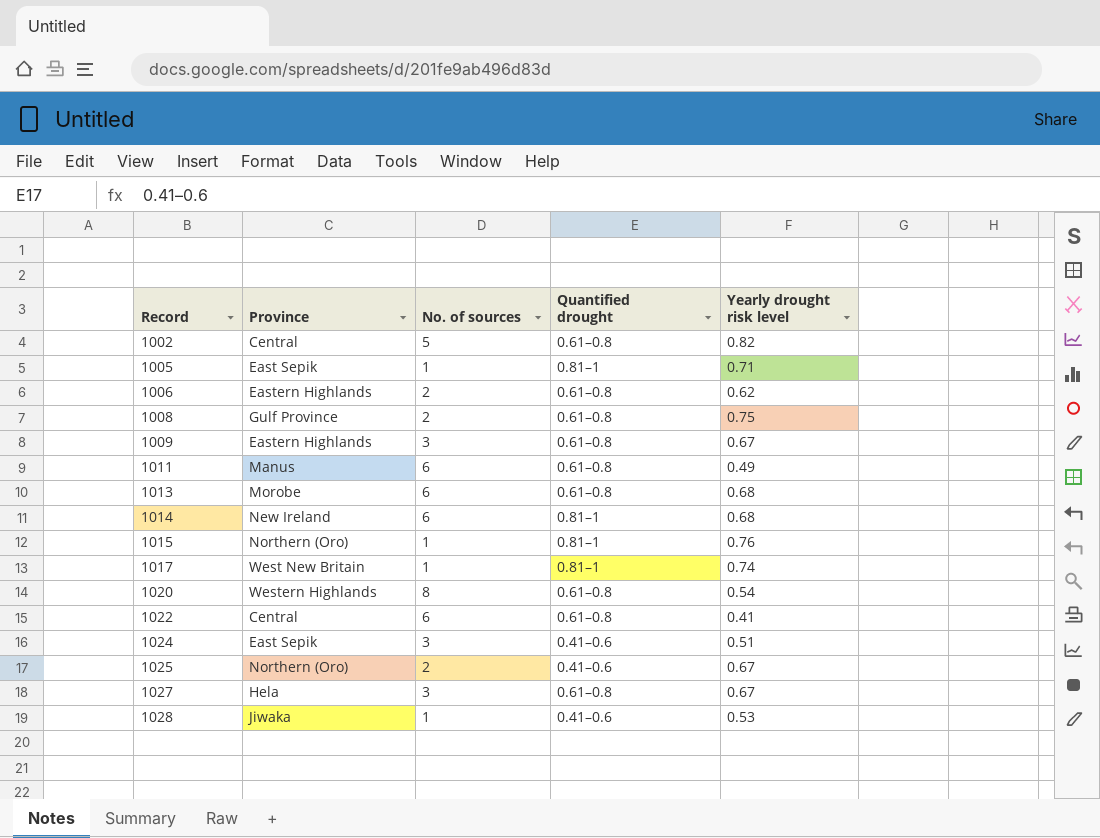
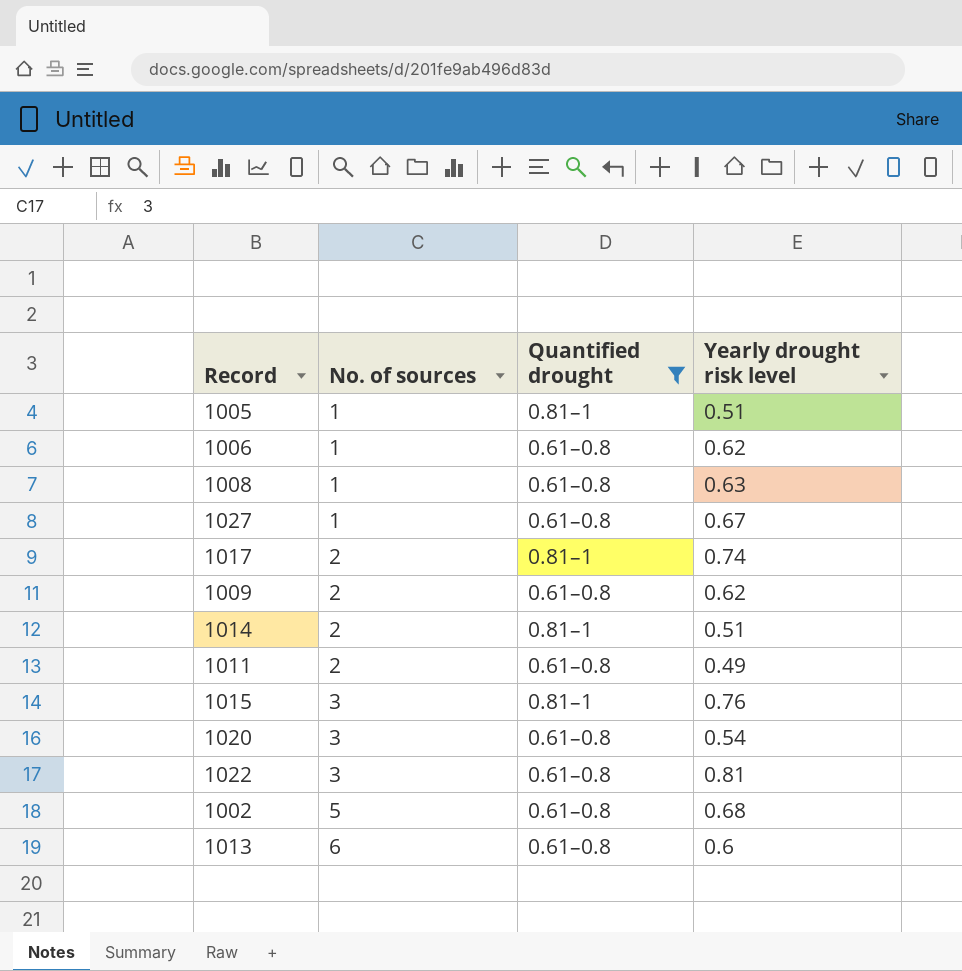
filter: none -> Quantified drought != 0.41–0.6
row order: Record ascending -> No. of sources ascending
column Province | position: 2 -> none
1005 | Yearly drought risk level: 0.71 -> 0.51
1006 | No. of sources: 2 -> 1
1008 | No. of sources: 2 -> 1
1008 | Yearly drought risk level: 0.75 -> 0.63
1027 | No. of sources: 3 -> 1
1017 | No. of sources: 1 -> 2
1009 | No. of sources: 3 -> 2
1009 | Yearly drought risk level: 0.67 -> 0.62
1014 | No. of sources: 6 -> 2
1014 | Yearly drought risk level: 0.68 -> 0.51
1011 | No. of sources: 6 -> 2
1015 | No. of sources: 1 -> 3
1020 | No. of sources: 8 -> 3
1022 | No. of sources: 6 -> 3
1022 | Yearly drought risk level: 0.41 -> 0.81
1002 | Yearly drought risk level: 0.82 -> 0.68
1013 | Yearly drought risk level: 0.68 -> 0.6

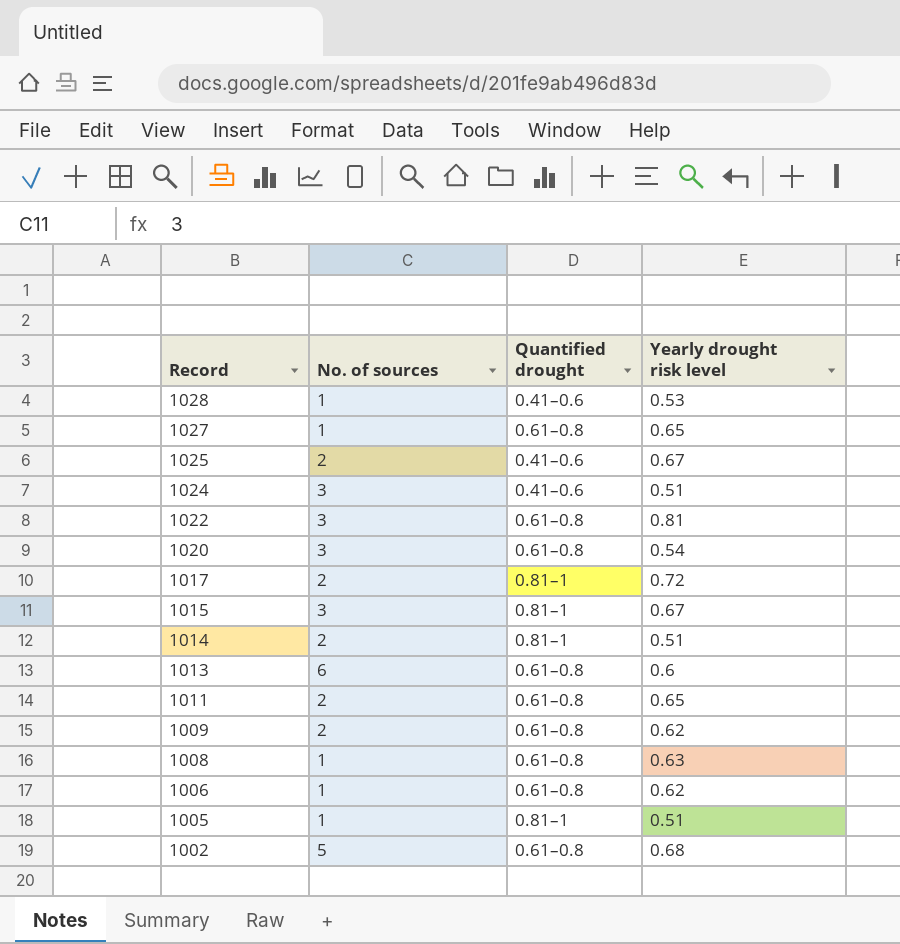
filter: Quantified drought != 0.41–0.6 -> none
row order: No. of sources ascending -> Record descending
1027 | Yearly drought risk level: 0.67 -> 0.65
1017 | Yearly drought risk level: 0.74 -> 0.72
1015 | Yearly drought risk level: 0.76 -> 0.67
1011 | Yearly drought risk level: 0.49 -> 0.65

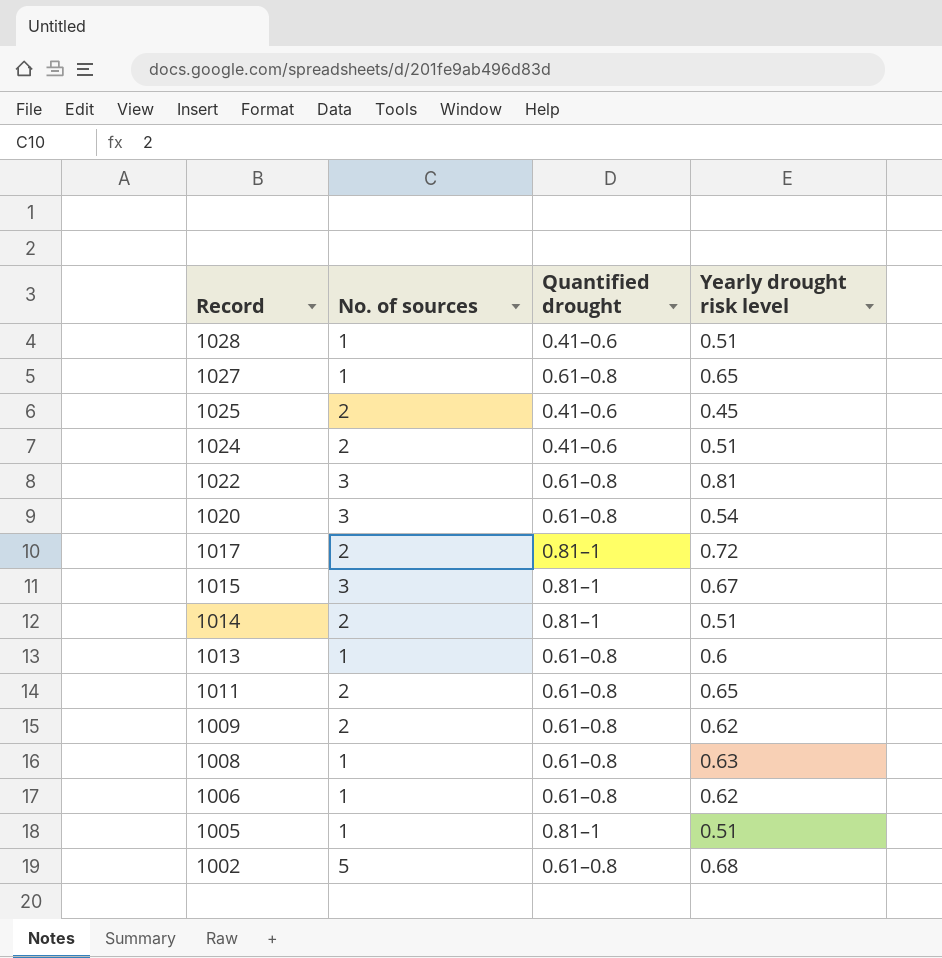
1028 | Yearly drought risk level: 0.53 -> 0.51
1025 | Yearly drought risk level: 0.67 -> 0.45
1024 | No. of sources: 3 -> 2
1013 | No. of sources: 6 -> 1

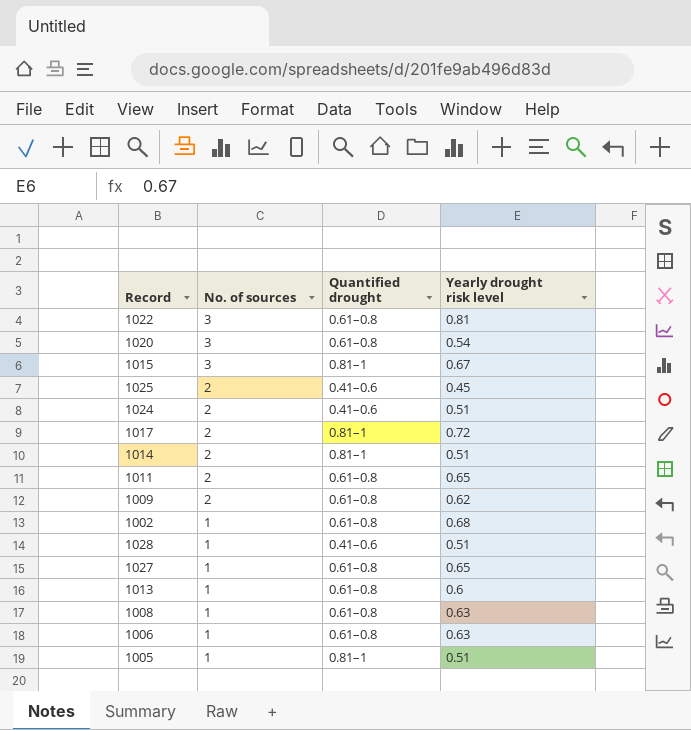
row order: Record descending -> No. of sources descending
1002 | No. of sources: 5 -> 1
1006 | Yearly drought risk level: 0.62 -> 0.63

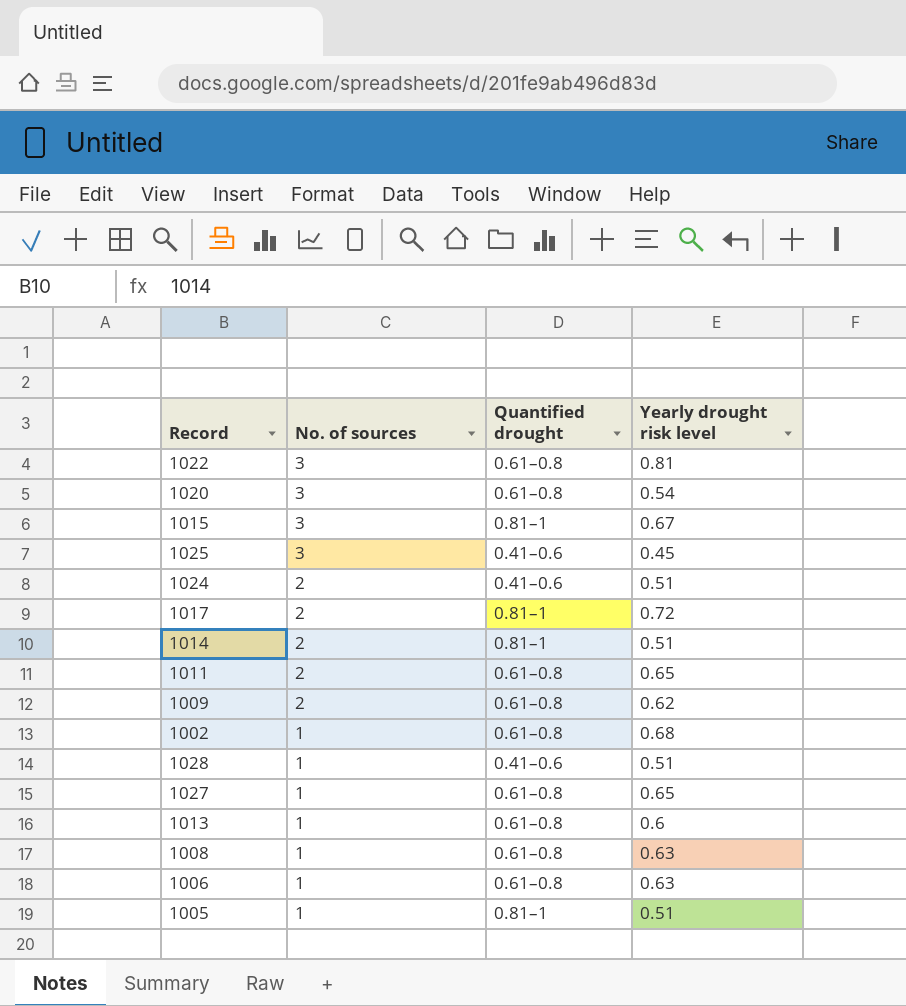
1025 | No. of sources: 2 -> 3

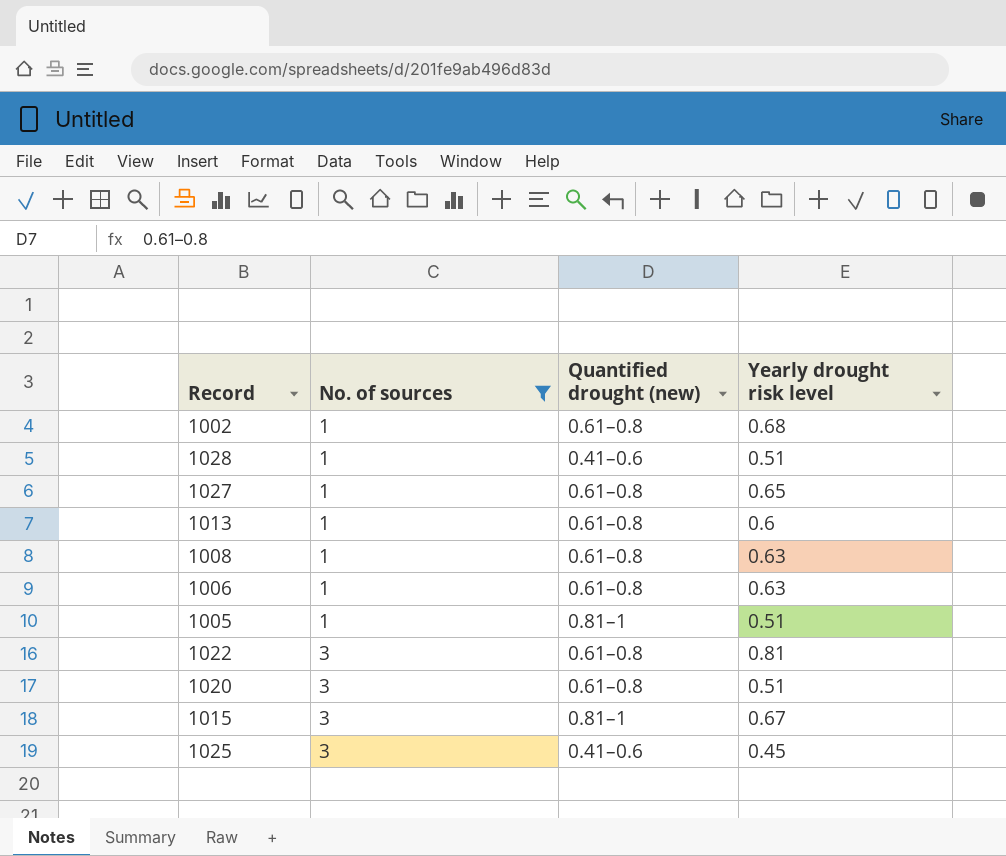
filter: none -> No. of sources != 2
row order: No. of sources descending -> No. of sources ascending
column name: Quantified drought -> Quantified drought (new)
1020 | Yearly drought risk level: 0.54 -> 0.51

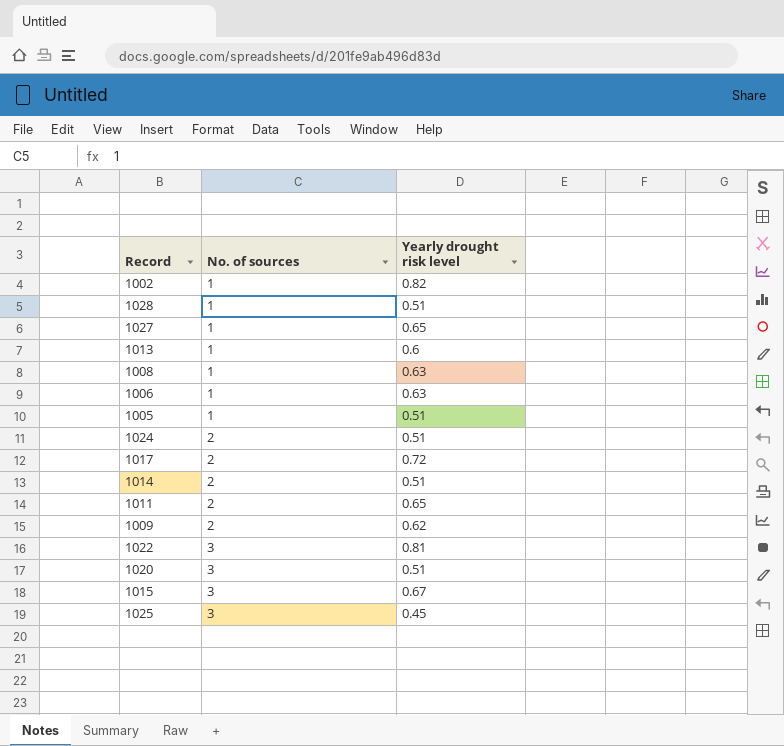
filter: No. of sources != 2 -> none
column Quantified drought (new) | position: 3 -> none
1002 | Yearly drought risk level: 0.68 -> 0.82

